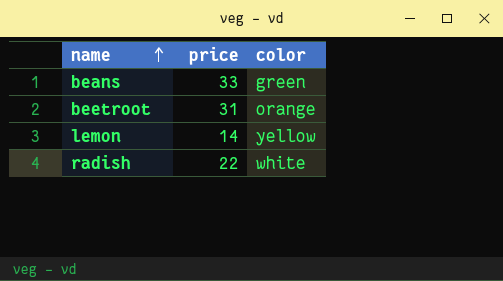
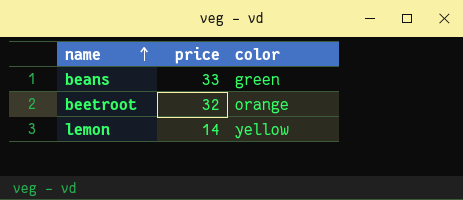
row radish: 22 | white -> none
beetroot | price: 31 -> 32

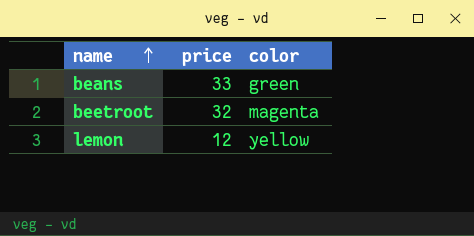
beetroot | color: orange -> magenta
lemon | price: 14 -> 12

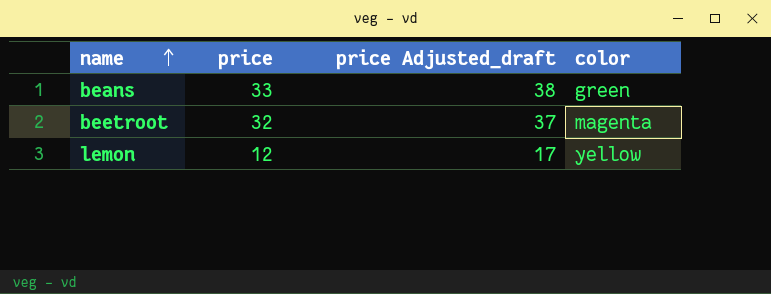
column price Adjusted_draft | formula: none -> [price] + 5

